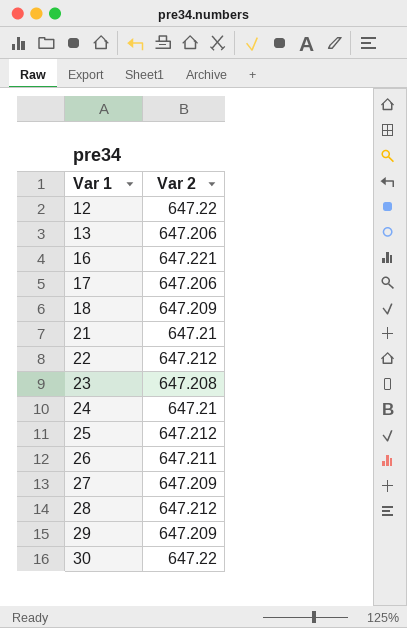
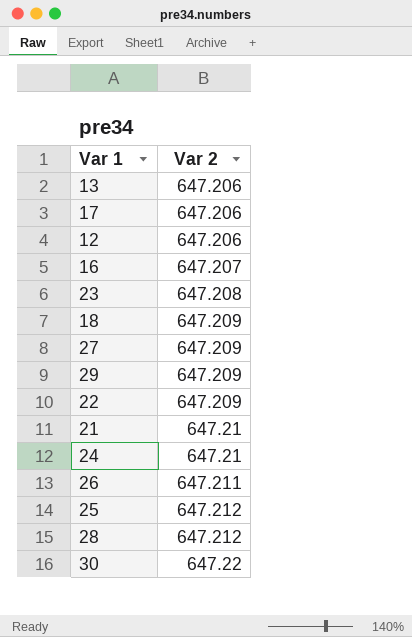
row order: Var 1 ascending -> Var 2 ascending
12 | Var 2: 647.22 -> 647.206
16 | Var 2: 647.221 -> 647.207
22 | Var 2: 647.212 -> 647.209

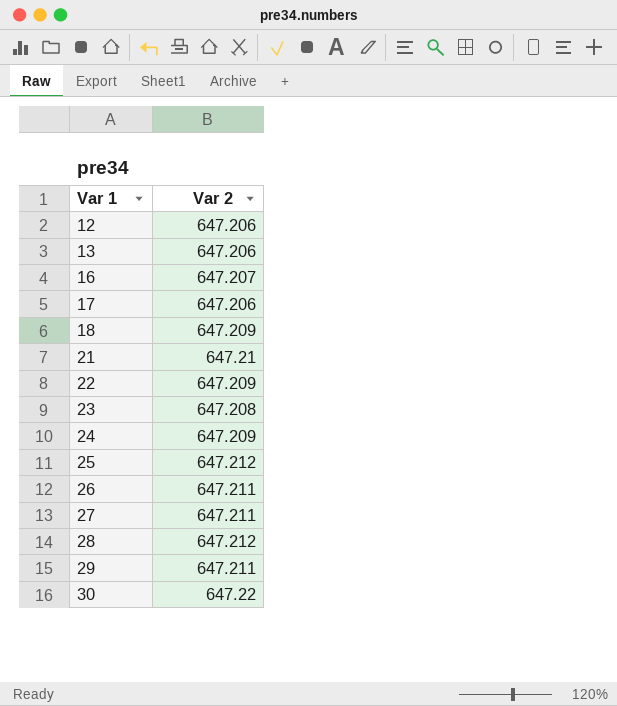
row order: Var 2 ascending -> Var 1 ascending
24 | Var 2: 647.21 -> 647.209
27 | Var 2: 647.209 -> 647.211
29 | Var 2: 647.209 -> 647.211

